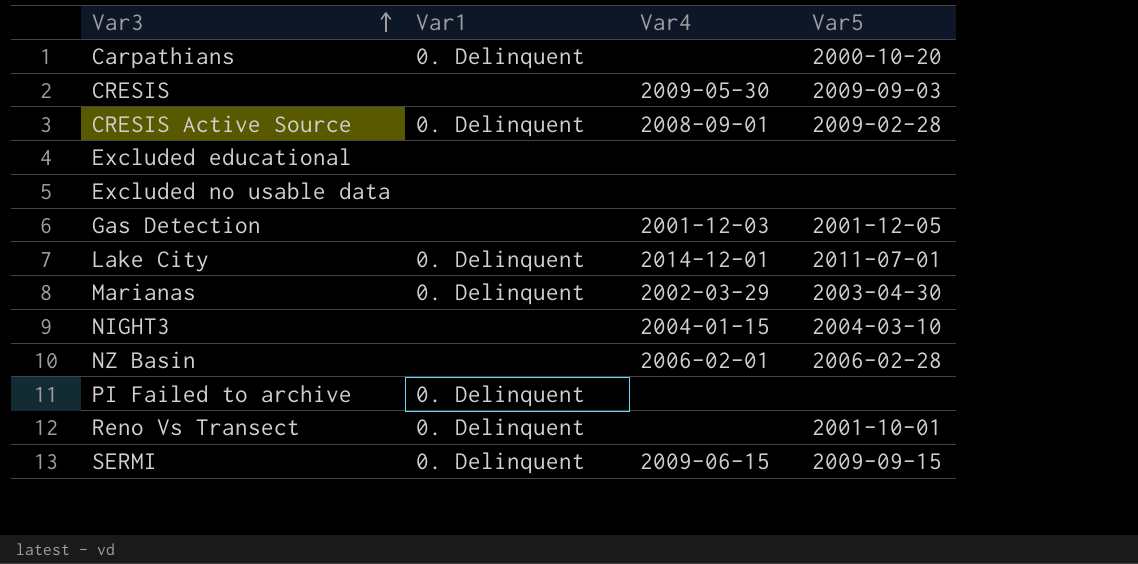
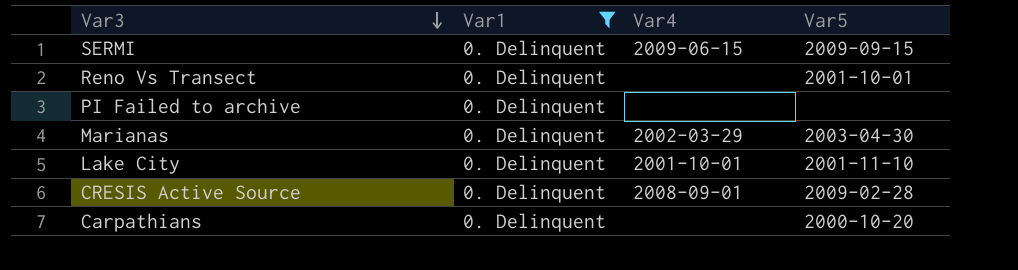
filter: none -> Var1 = 0. Delinquent
row order: Var3 ascending -> Var3 descending
Lake City | Var4: 2014-12-01 -> 2001-10-01
Lake City | Var5: 2011-07-01 -> 2001-11-10

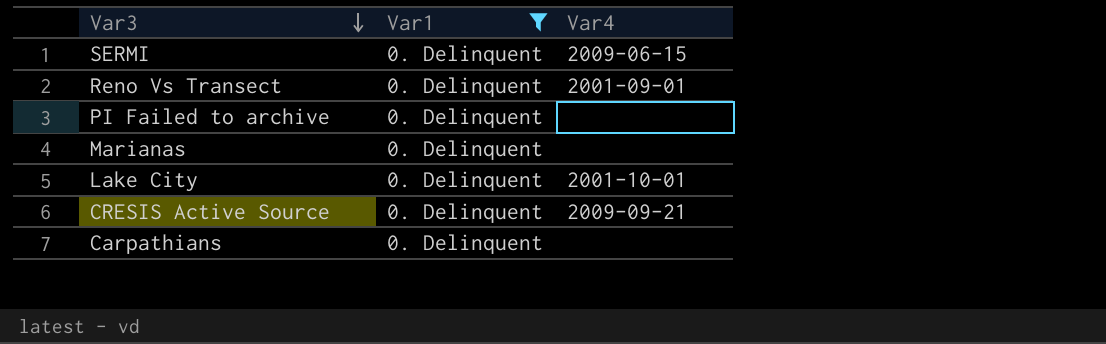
column Var5 | position: 4 -> none
Reno Vs Transect | Var4: none -> 2001-09-01
Marianas | Var4: 2002-03-29 -> none
CRESIS Active Source | Var4: 2008-09-01 -> 2009-09-21

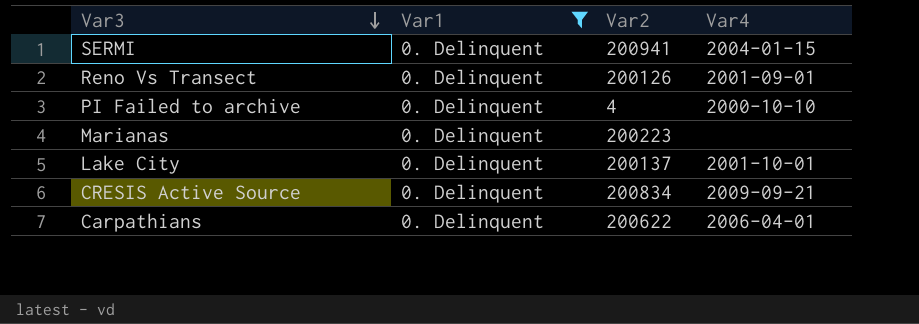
column Var2 | position: none -> 3
SERMI | Var4: 2009-06-15 -> 2004-01-15
PI Failed to archive | Var4: none -> 2000-10-10
Carpathians | Var4: none -> 2006-04-01

